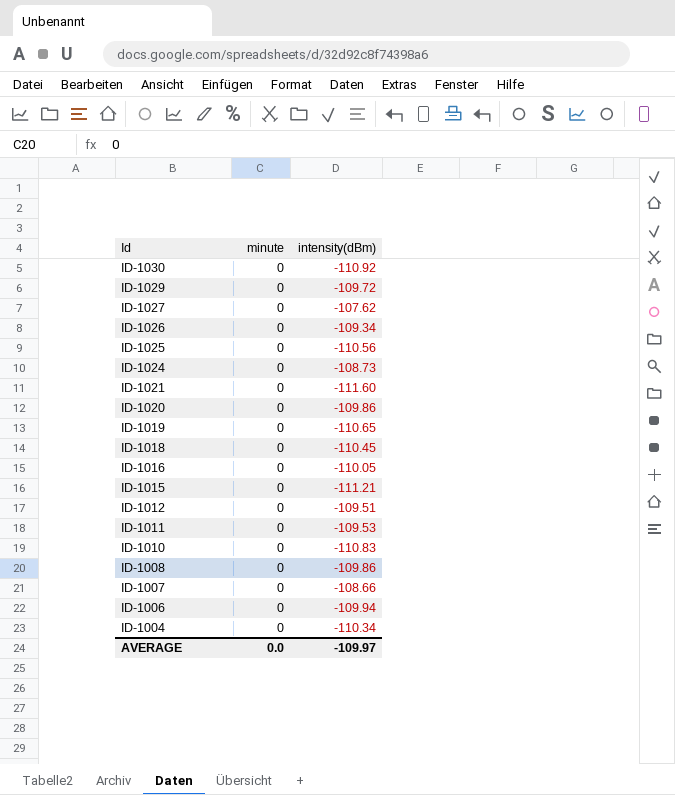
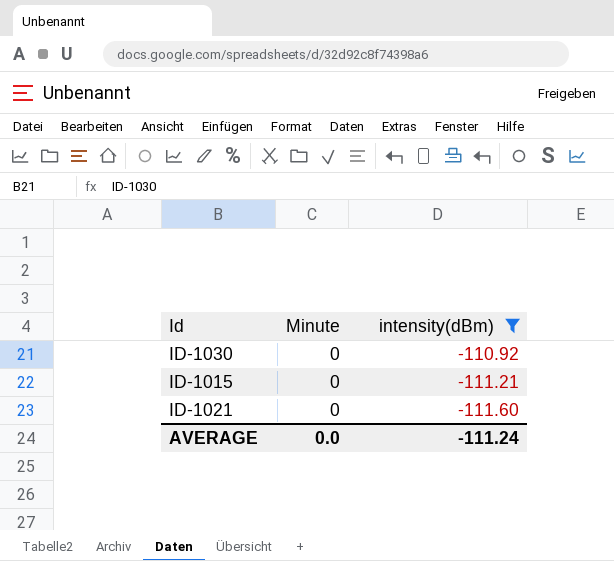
filter: none -> intensity(dBm) <= -110.92
row order: Id descending -> intensity(dBm) descending
column name: minute -> Minute
AVERAGE | intensity(dBm): -109.97 -> -111.24

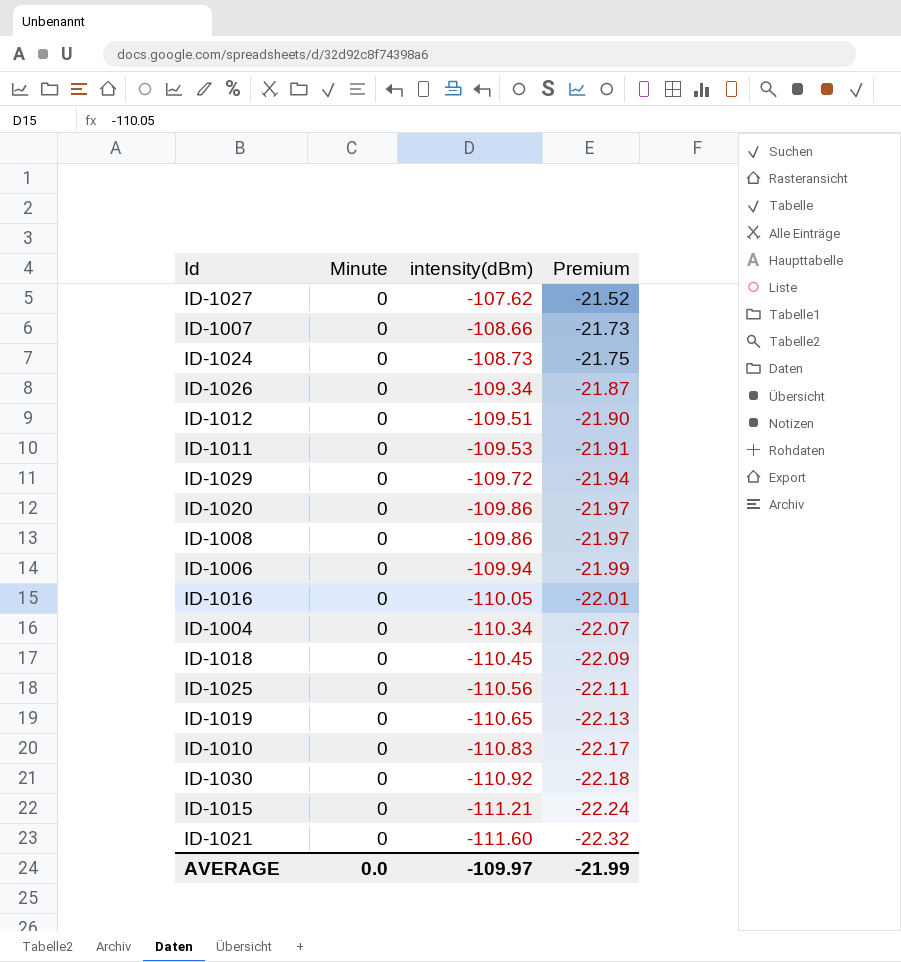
filter: intensity(dBm) <= -110.92 -> none
column Premium | formula: none -> [intensity(dBm)] * 0.2
AVERAGE | intensity(dBm): -111.24 -> -109.97

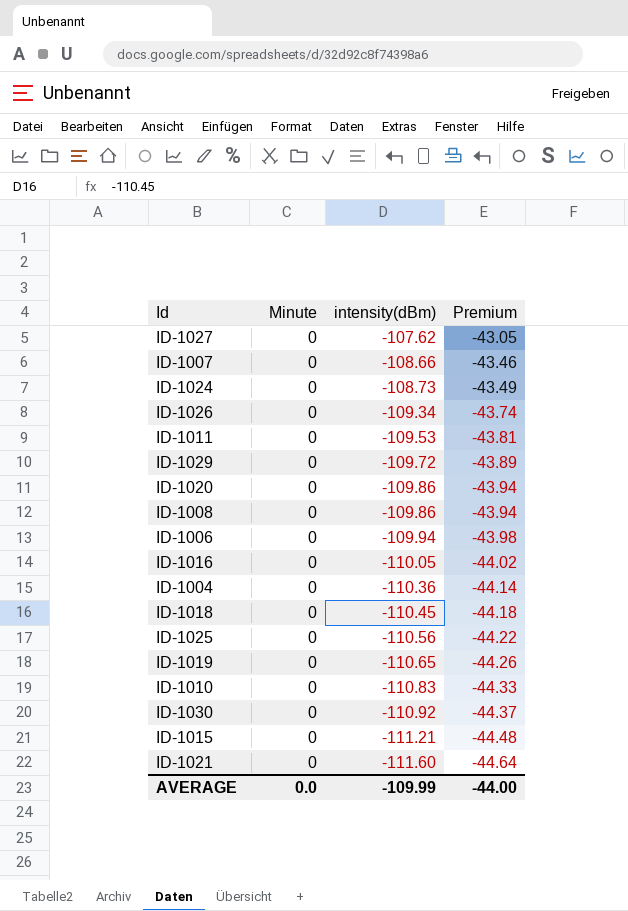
column Premium | formula: [intensity(dBm)] * 0.2 -> [intensity(dBm)] * 0.4
row ID-1012: 0 | -109.51 | -21.90 -> none
ID-1004 | intensity(dBm): -110.34 -> -110.36
AVERAGE | intensity(dBm): -109.97 -> -109.99
AVERAGE | Premium: -21.99 -> -44.00

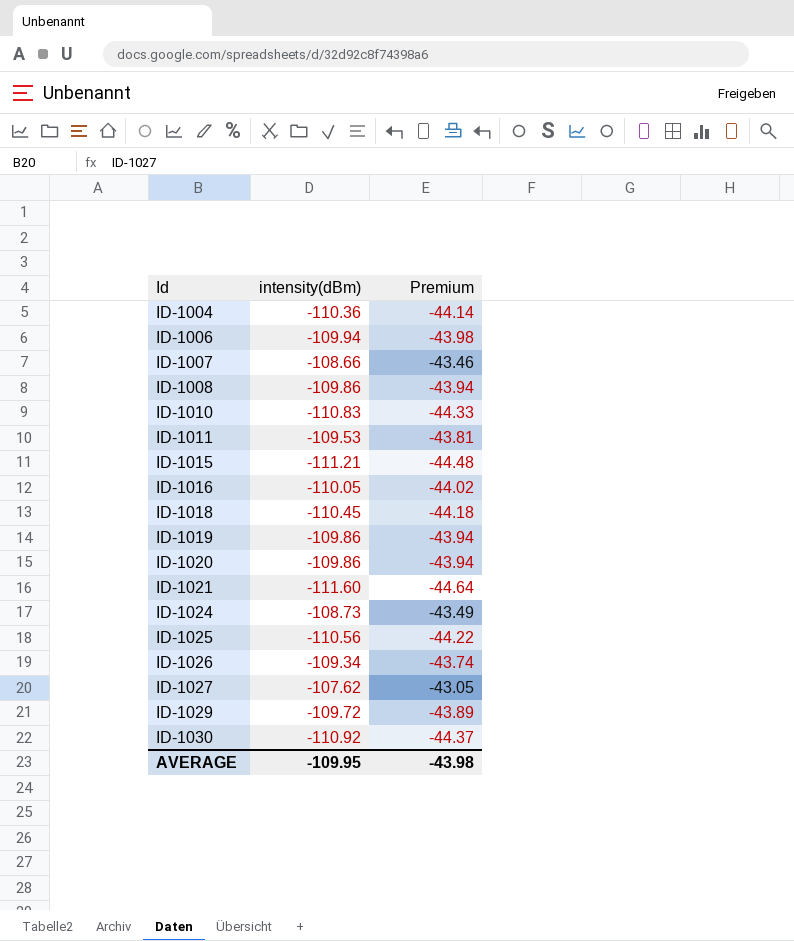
row order: intensity(dBm) descending -> Id ascending
column Minute | position: 2 -> none
ID-1019 | intensity(dBm): -110.65 -> -109.86
ID-1019 | Premium: -44.26 -> -43.94
AVERAGE | intensity(dBm): -109.99 -> -109.95
AVERAGE | Premium: -44.00 -> -43.98

